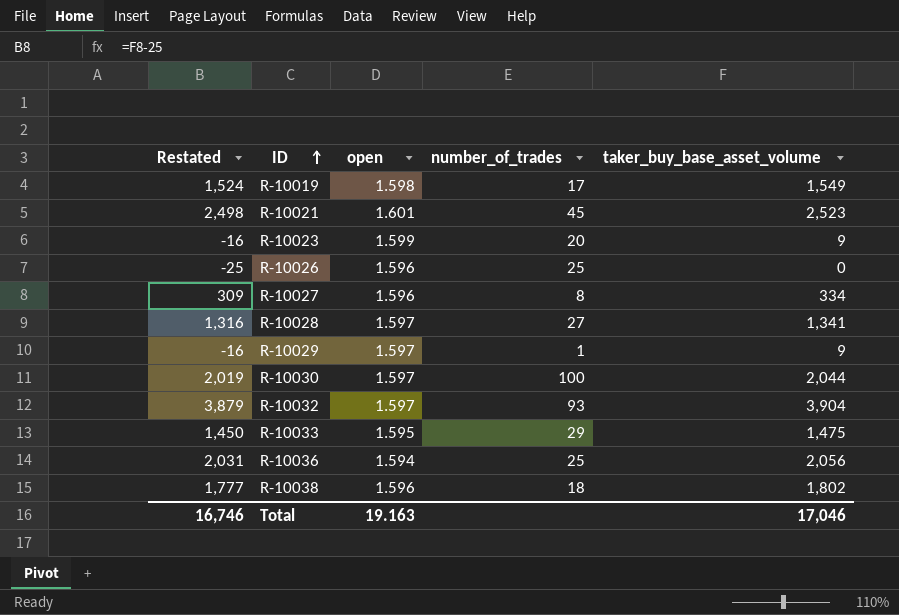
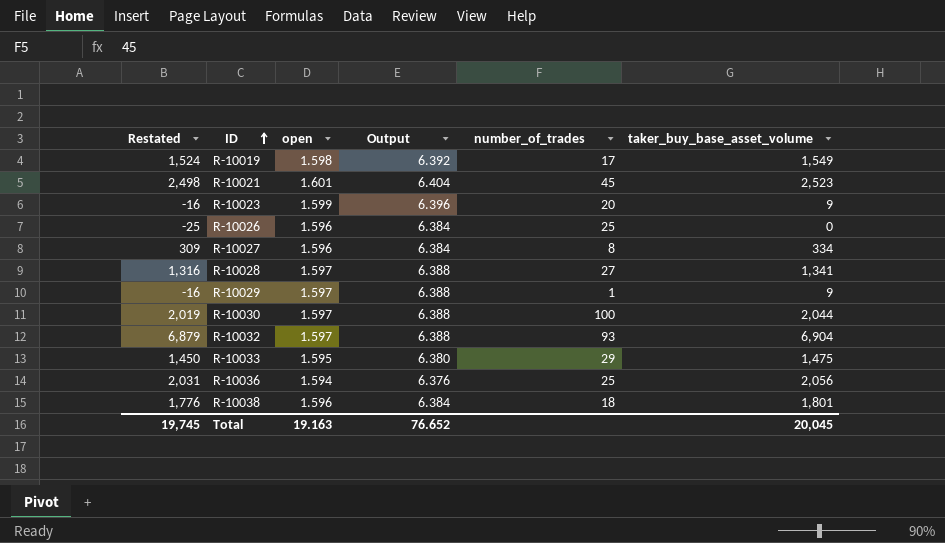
column Output | formula: none -> [open] * 4
R-10032 | Restated: 3,879 -> 6,879
R-10032 | taker_buy_base_asset_volume: 3,904 -> 6,904
R-10038 | Restated: 1,777 -> 1,776
R-10038 | taker_buy_base_asset_volume: 1,802 -> 1,801
Total | Restated: 16,746 -> 19,745
Total | taker_buy_base_asset_volume: 17,046 -> 20,045

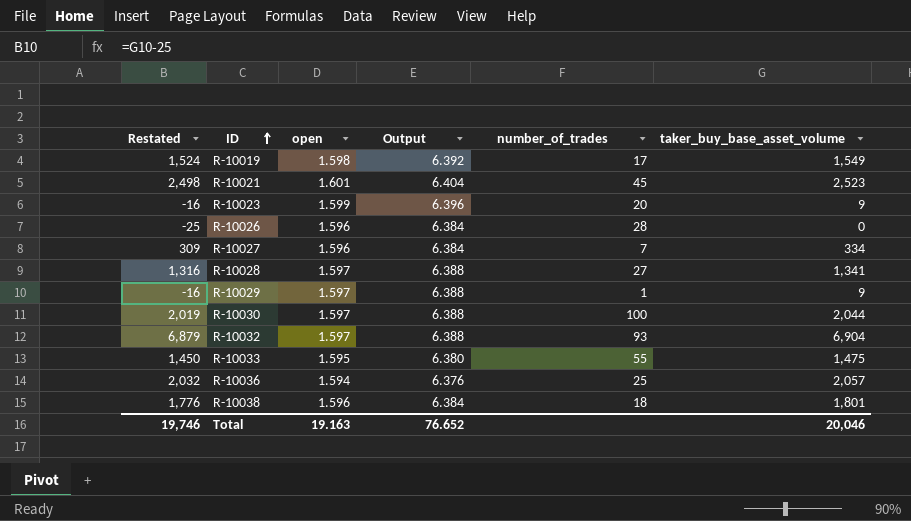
R-10026 | number_of_trades: 25 -> 28
R-10027 | number_of_trades: 8 -> 7
R-10033 | number_of_trades: 29 -> 55
R-10036 | Restated: 2,031 -> 2,032
R-10036 | taker_buy_base_asset_volume: 2,056 -> 2,057
Total | Restated: 19,745 -> 19,746
Total | taker_buy_base_asset_volume: 20,045 -> 20,046

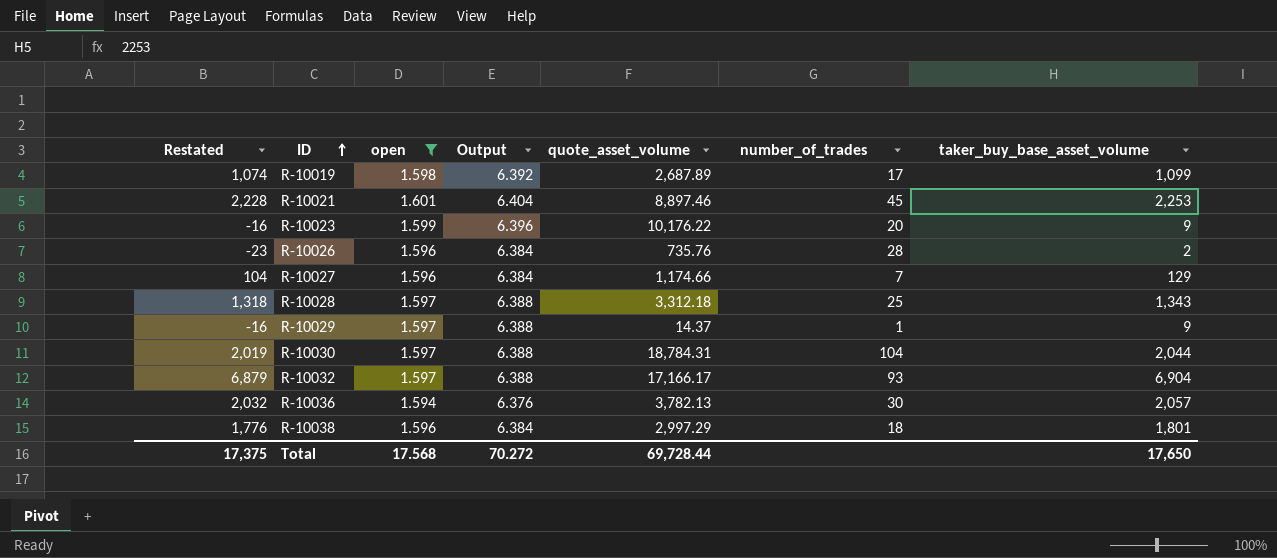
filter: none -> open != 1.595
column quote_asset_volume | position: none -> 5
R-10019 | Restated: 1,524 -> 1,074
R-10019 | taker_buy_base_asset_volume: 1,549 -> 1,099
R-10021 | Restated: 2,498 -> 2,228
R-10021 | taker_buy_base_asset_volume: 2,523 -> 2,253
R-10026 | Restated: -25 -> -23
R-10026 | taker_buy_base_asset_volume: 0 -> 2
R-10027 | Restated: 309 -> 104
R-10027 | taker_buy_base_asset_volume: 334 -> 129
R-10028 | Restated: 1,316 -> 1,318
R-10028 | number_of_trades: 27 -> 25
R-10028 | taker_buy_base_asset_volume: 1,341 -> 1,343
R-10030 | number_of_trades: 100 -> 104
R-10036 | number_of_trades: 25 -> 30
Total | Restated: 19,746 -> 17,375
Total | open: 19.163 -> 17.568
Total | Output: 76.652 -> 70.272
Total | taker_buy_base_asset_volume: 20,046 -> 17,650

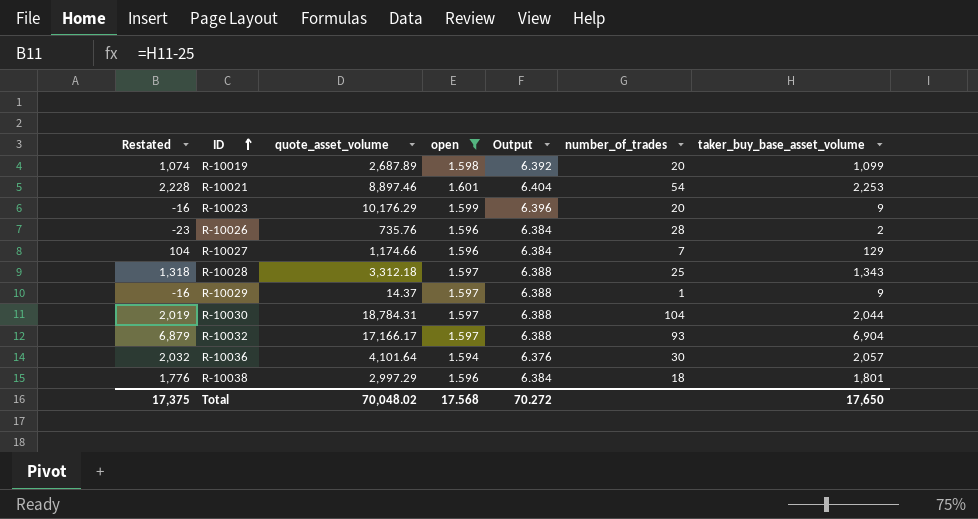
column quote_asset_volume | position: 5 -> 3
R-10019 | number_of_trades: 17 -> 20
R-10021 | number_of_trades: 45 -> 54
R-10023 | quote_asset_volume: 10,176.22 -> 10,176.29
R-10036 | quote_asset_volume: 3,782.13 -> 4,101.64
Total | quote_asset_volume: 69,728.44 -> 70,048.02

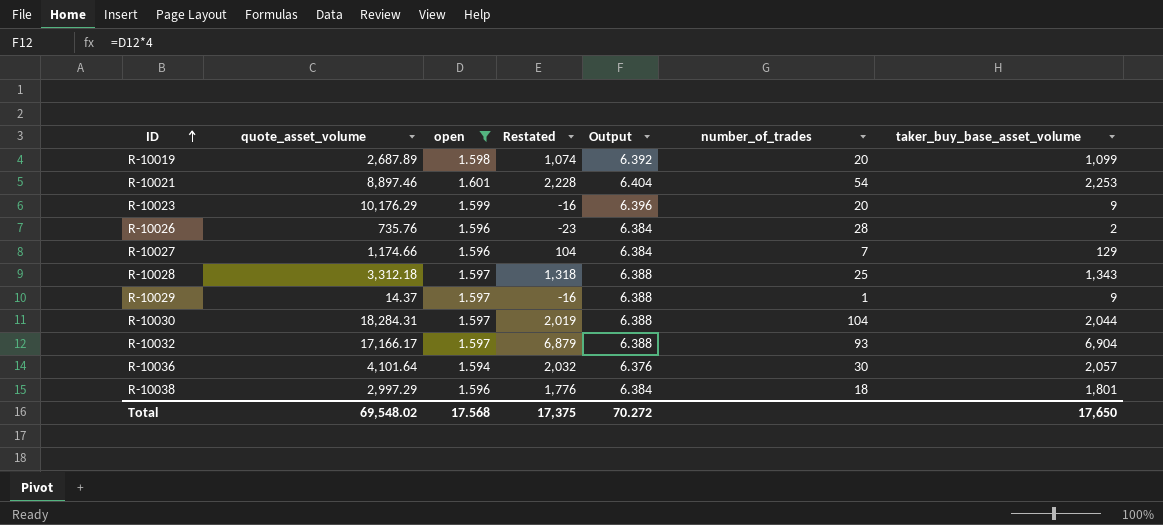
column Restated | position: 1 -> 4
R-10030 | quote_asset_volume: 18,784.31 -> 18,284.31
Total | quote_asset_volume: 70,048.02 -> 69,548.02

